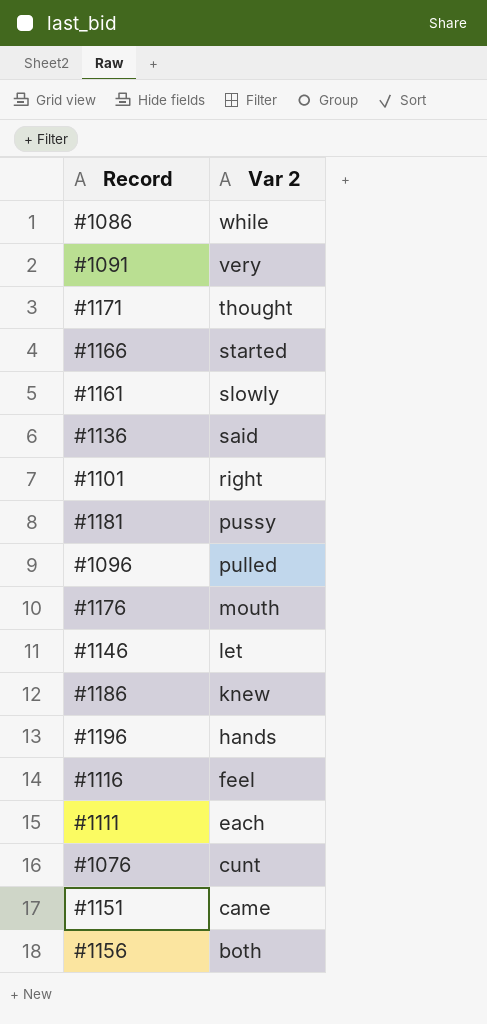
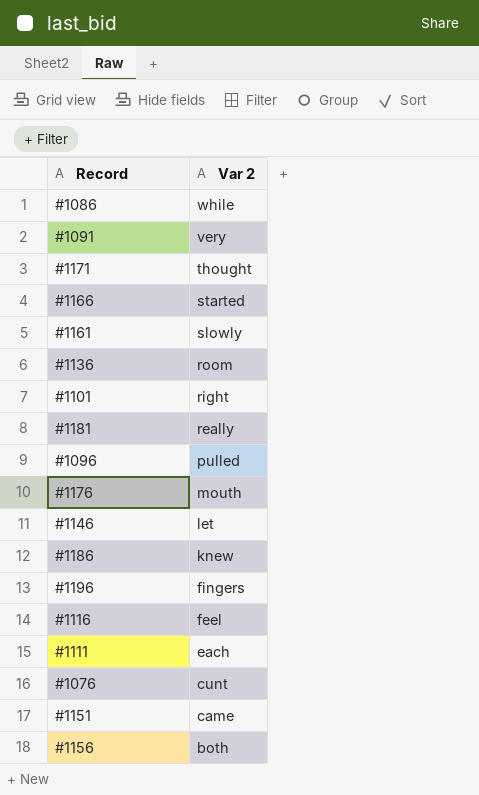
#1136 | Var 2: said -> room
#1181 | Var 2: pussy -> really
#1196 | Var 2: hands -> fingers

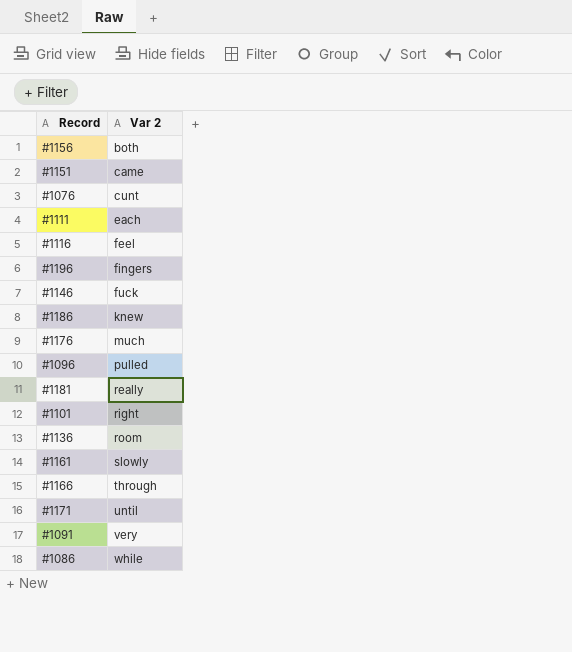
row order: Var 2 descending -> Var 2 ascending
#1146 | Var 2: let -> fuck
#1176 | Var 2: mouth -> much
#1166 | Var 2: started -> through
#1171 | Var 2: thought -> until

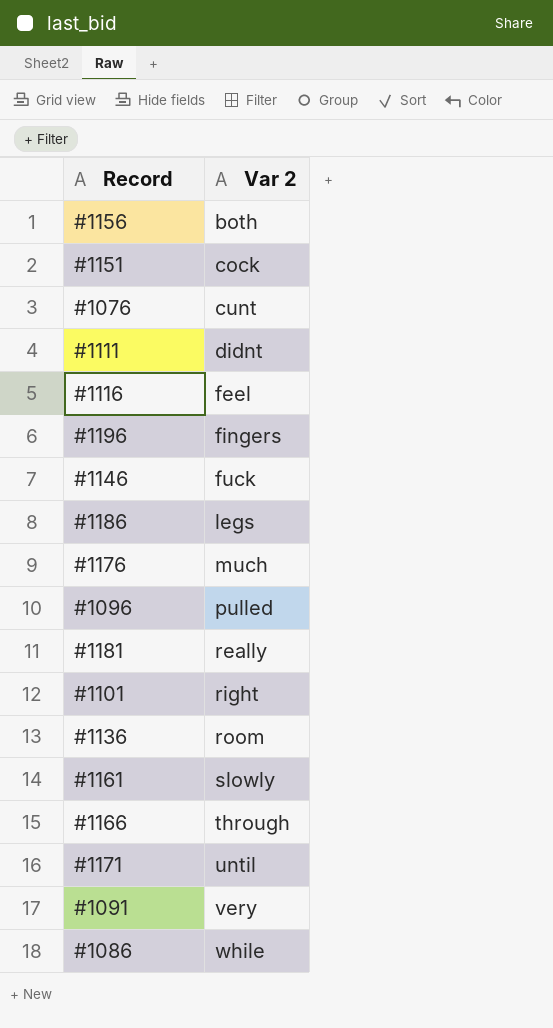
#1151 | Var 2: came -> cock
#1111 | Var 2: each -> didnt
#1186 | Var 2: knew -> legs

